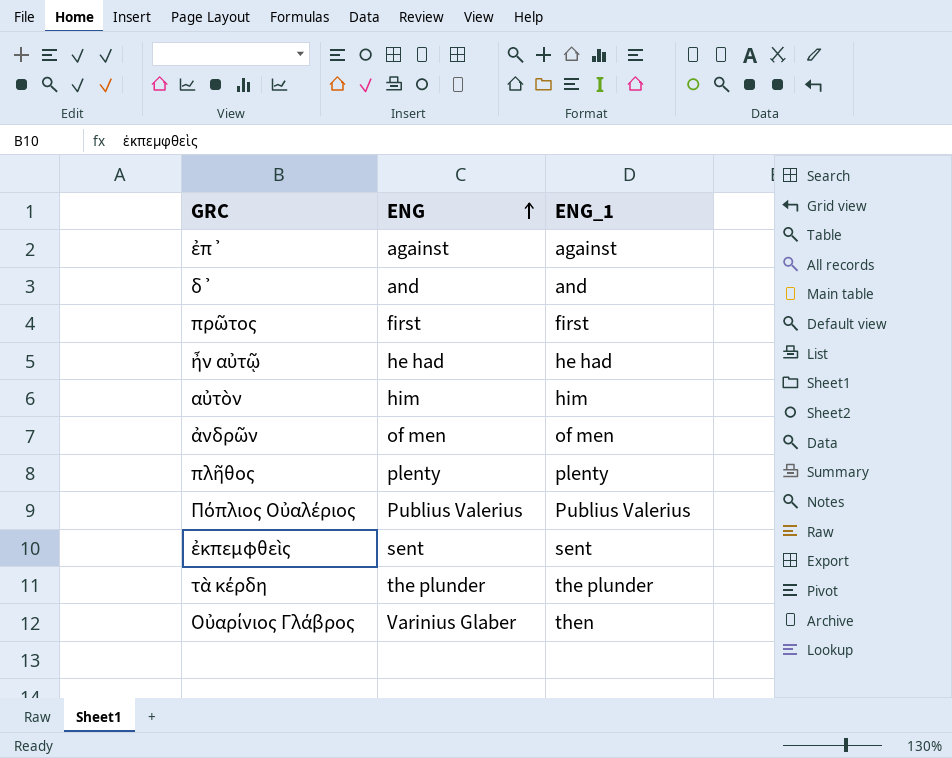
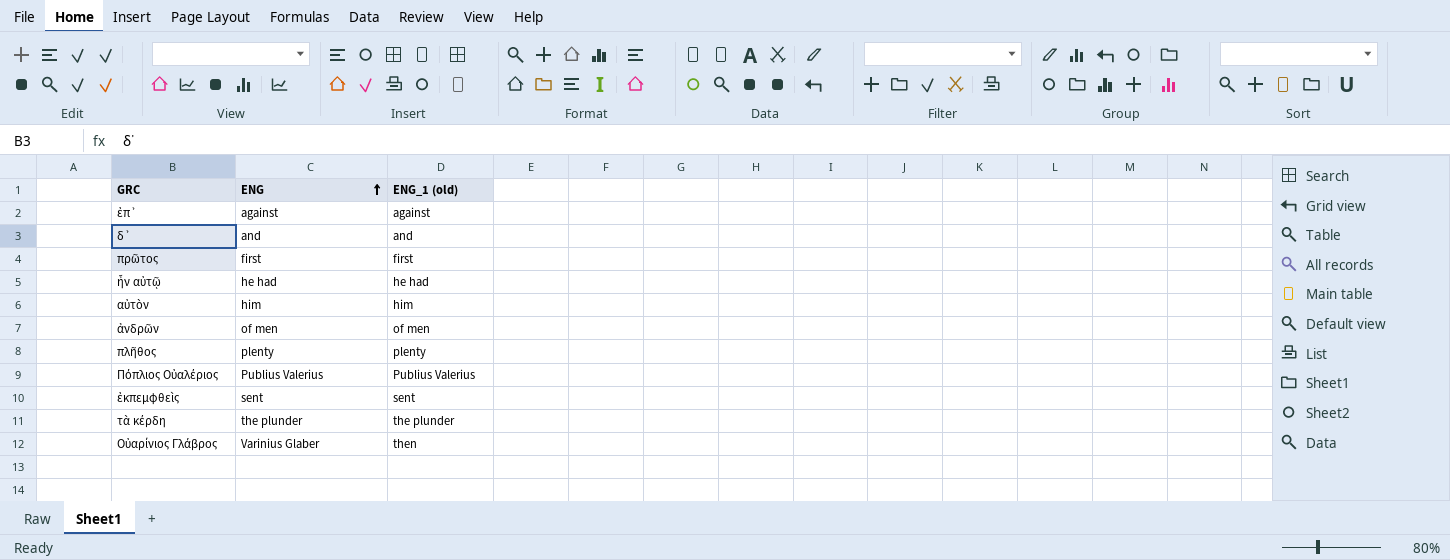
column name: ENG_1 -> ENG_1 (old)

